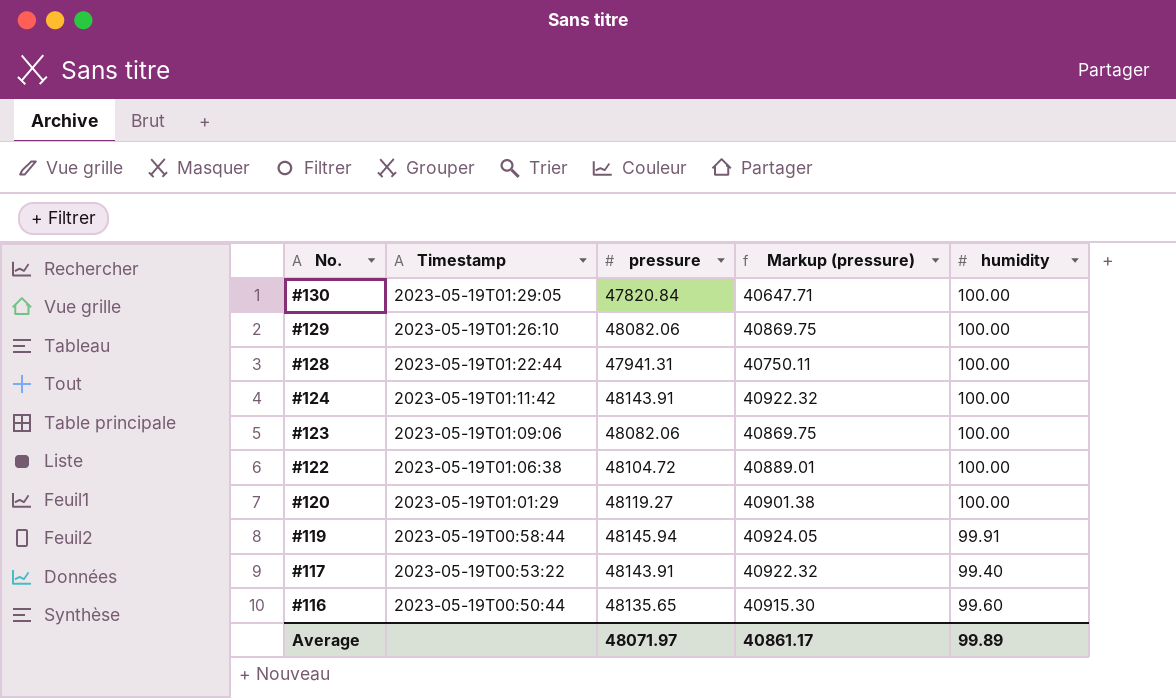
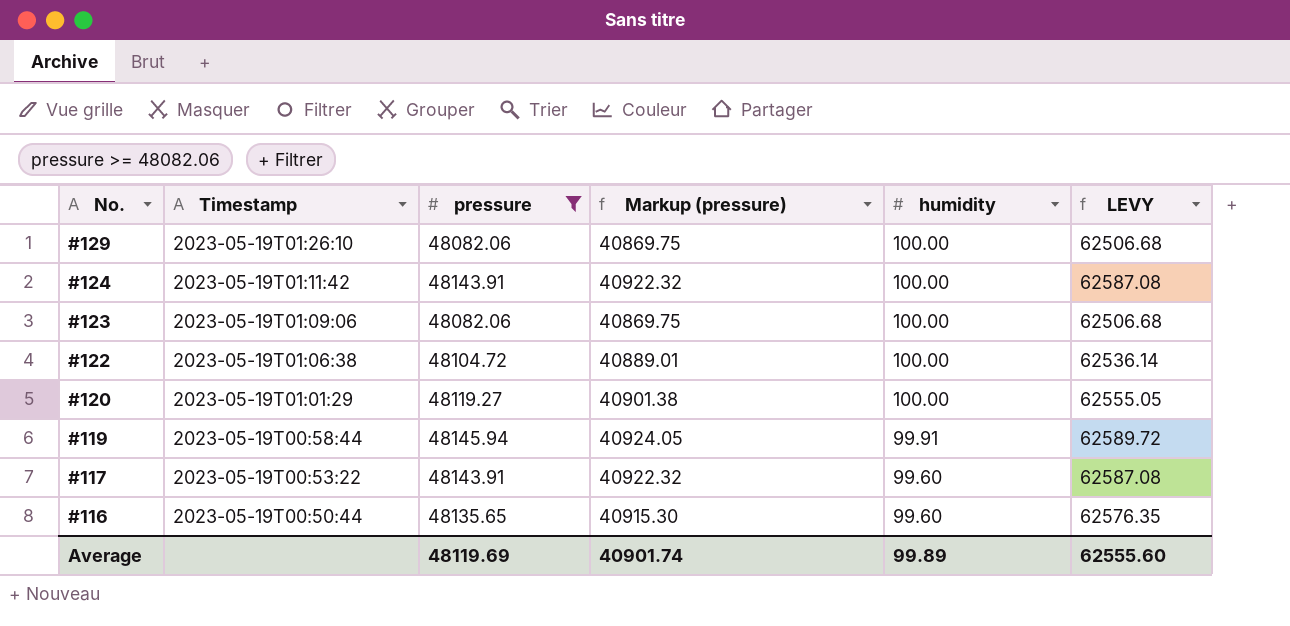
filter: none -> pressure >= 48082.06
column LEVY | formula: none -> [pressure] * 1.3
#117 | humidity: 99.40 -> 99.60
Average | pressure: 48071.97 -> 48119.69
Average | Markup (pressure): 40861.17 -> 40901.74

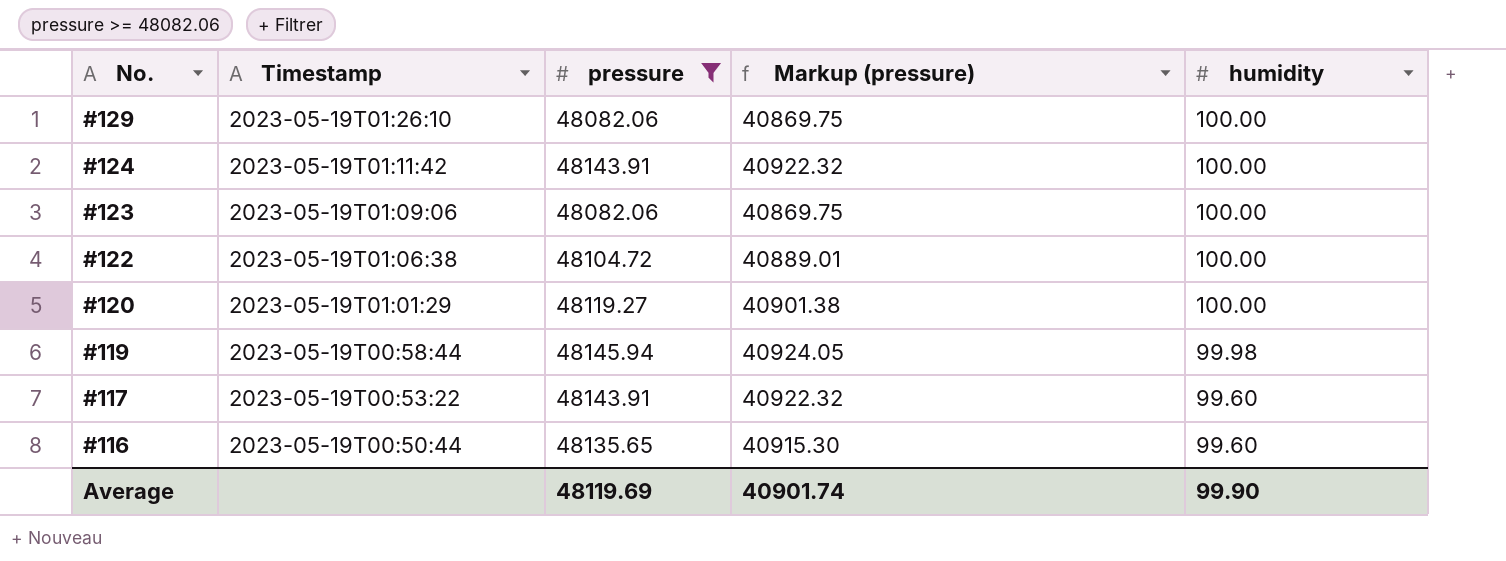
column LEVY | formula: [pressure] * 1.3 -> none
#119 | humidity: 99.91 -> 99.98
Average | humidity: 99.89 -> 99.90

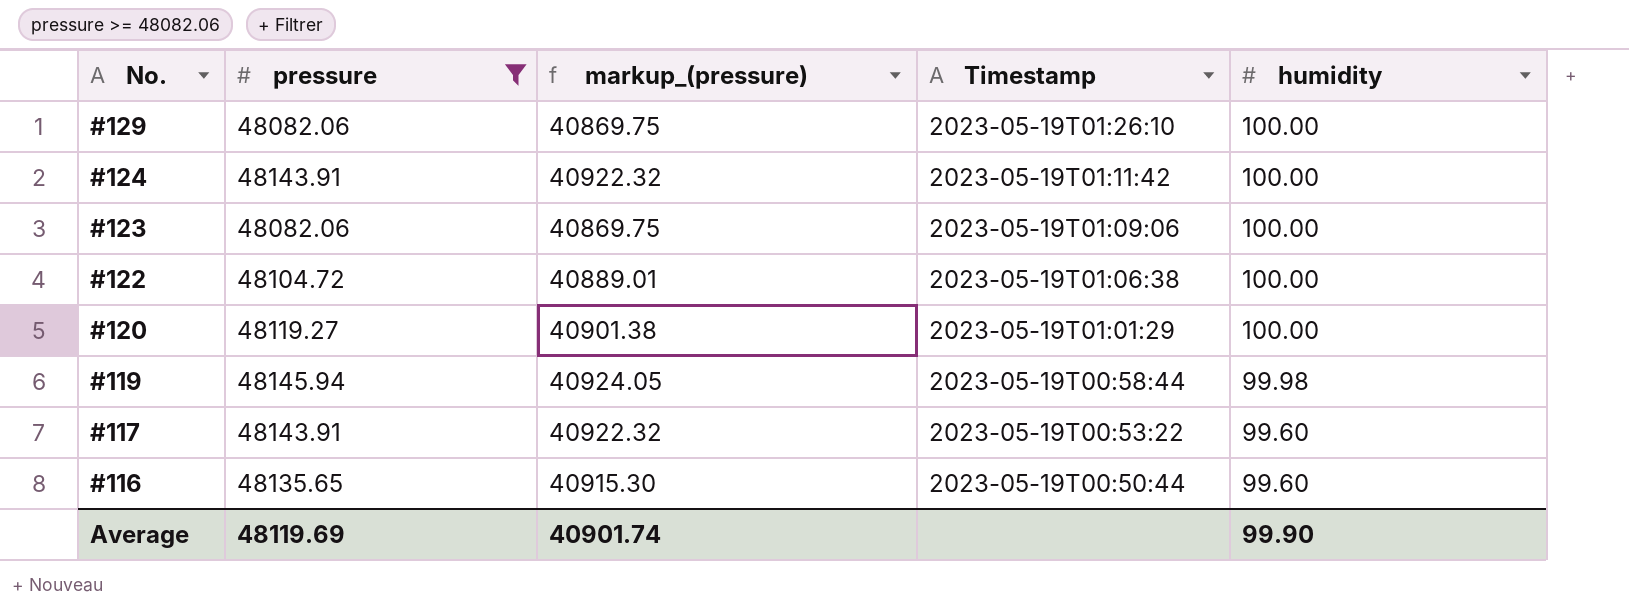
column name: Markup (pressure) -> markup_(pressure)
column Timestamp | position: 2 -> 4

